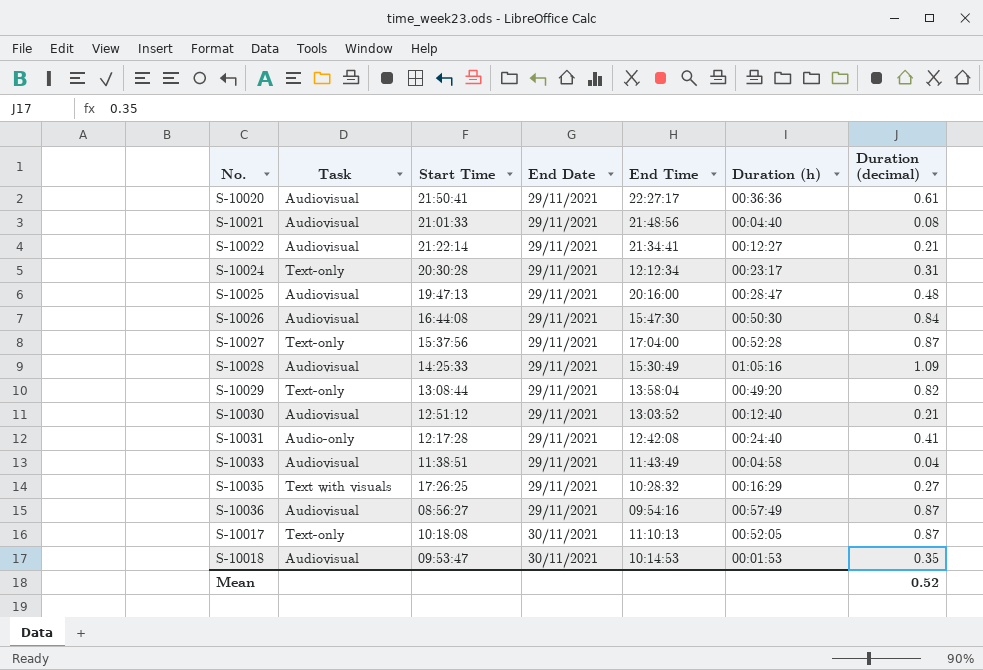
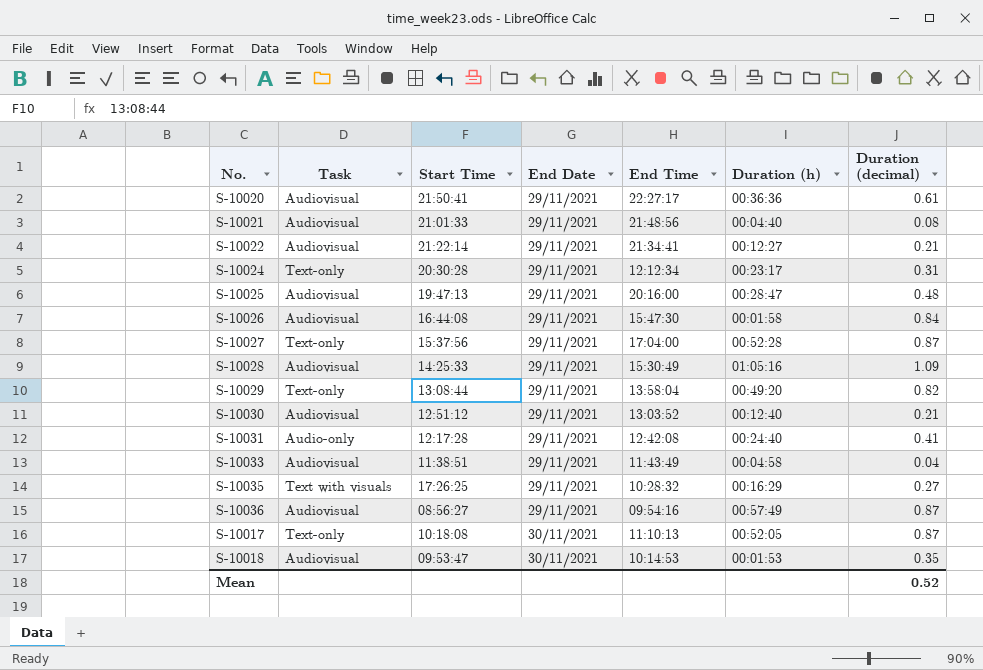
S-10026 | Duration (h): 00:50:30 -> 00:01:58

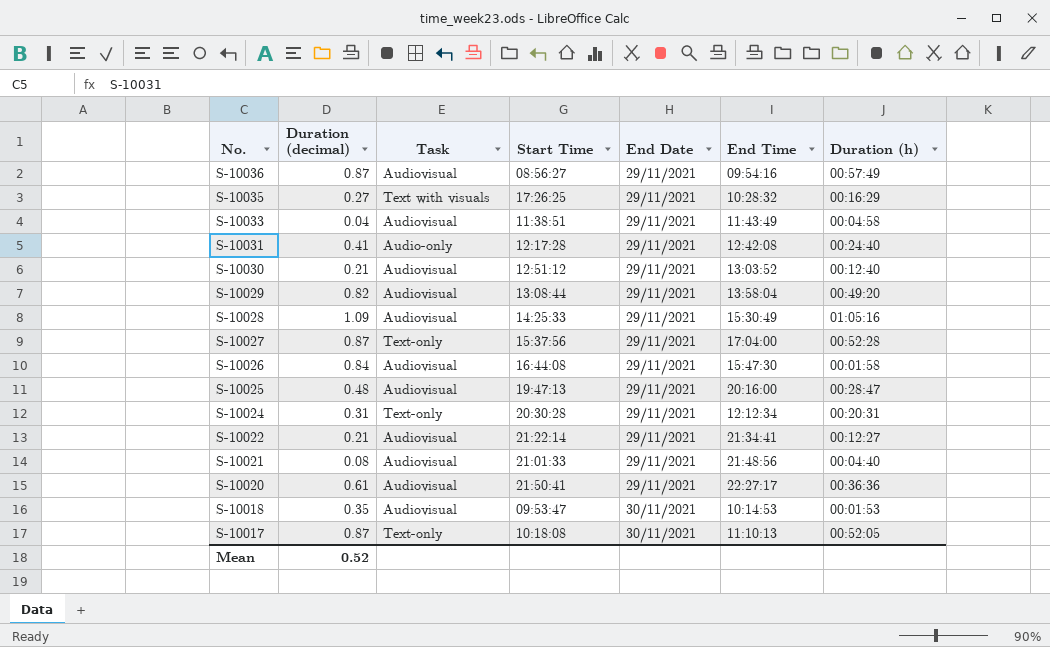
row order: End Date ascending -> No. descending
column Duration (decimal) | position: 7 -> 2
S-10029 | Task: Text-only -> Audiovisual
S-10024 | Duration (h): 00:23:17 -> 00:20:31

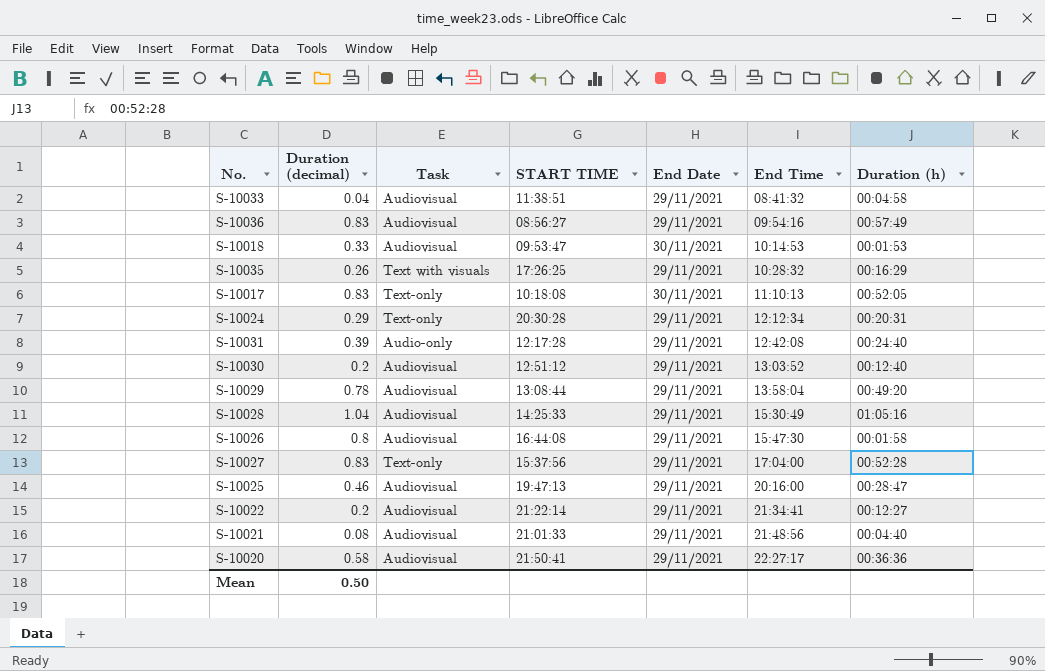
row order: No. descending -> End Time ascending
column name: Start Time -> START TIME
S-10033 | End Time: 11:43:49 -> 08:41:32
S-10036 | Duration (decimal): 0.87 -> 0.83
S-10018 | Duration (decimal): 0.35 -> 0.33
S-10035 | Duration (decimal): 0.27 -> 0.26
S-10017 | Duration (decimal): 0.87 -> 0.83
S-10024 | Duration (decimal): 0.31 -> 0.29
S-10031 | Duration (decimal): 0.41 -> 0.39
S-10030 | Duration (decimal): 0.21 -> 0.2
S-10029 | Duration (decimal): 0.82 -> 0.78
S-10028 | Duration (decimal): 1.09 -> 1.04
S-10026 | Duration (decimal): 0.84 -> 0.8
S-10027 | Duration (decimal): 0.87 -> 0.83
S-10025 | Duration (decimal): 0.48 -> 0.46
S-10022 | Duration (decimal): 0.21 -> 0.2
S-10020 | Duration (decimal): 0.61 -> 0.58
Mean | Duration (decimal): 0.52 -> 0.50

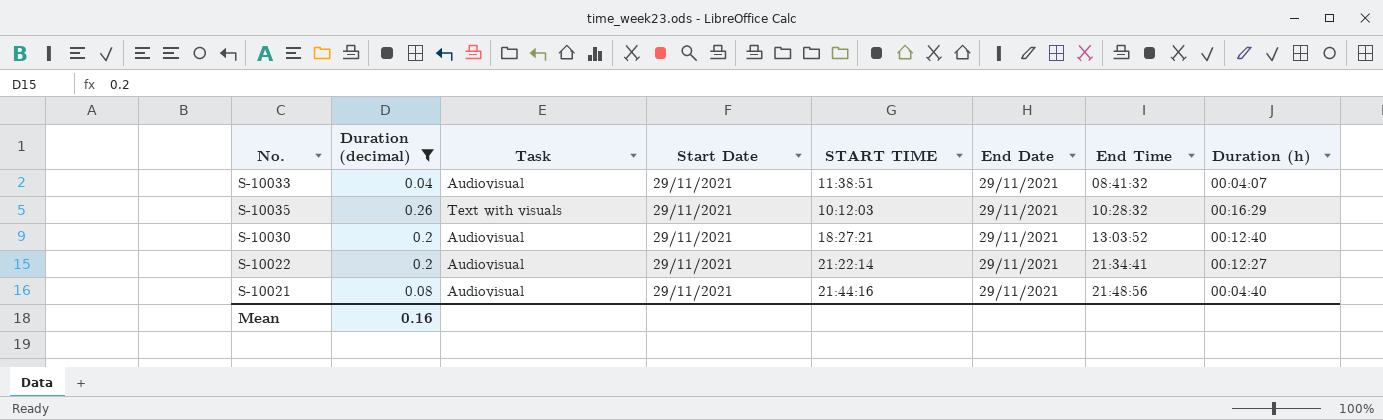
filter: none -> Duration (decimal) <= 0.26
column Start Date | position: none -> 4
S-10033 | Duration (h): 00:04:58 -> 00:04:07
S-10035 | START TIME: 17:26:25 -> 10:12:03
S-10030 | START TIME: 12:51:12 -> 18:27:21
S-10021 | START TIME: 21:01:33 -> 21:44:16
Mean | Duration (decimal): 0.50 -> 0.16

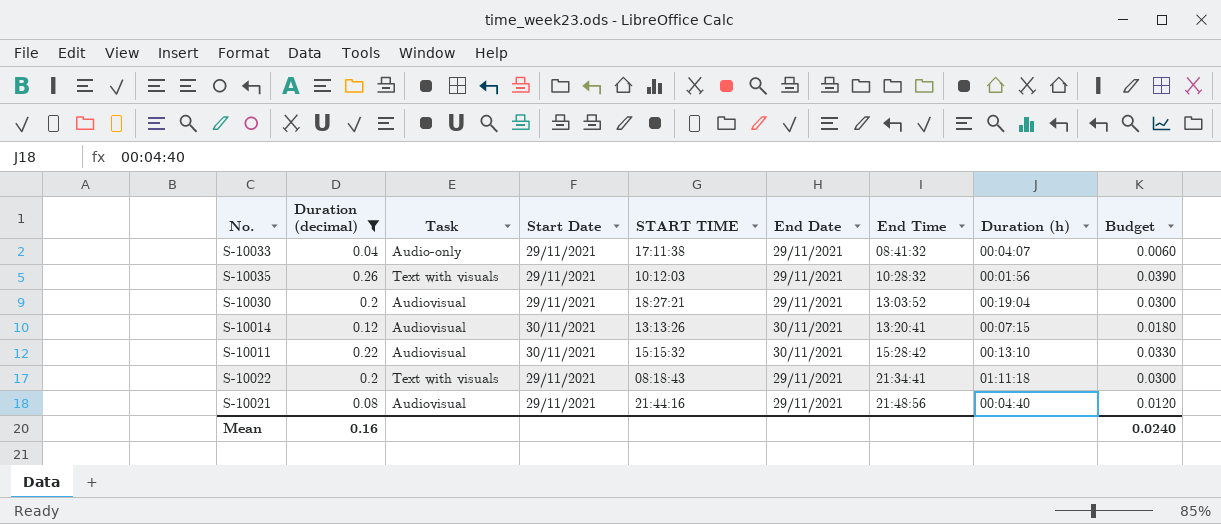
column Budget | formula: none -> [Duration (decimal)] * 0.15
S-10033 | Task: Audiovisual -> Audio-only
S-10033 | START TIME: 11:38:51 -> 17:11:38
S-10035 | Duration (h): 00:16:29 -> 00:01:56
S-10030 | Duration (h): 00:12:40 -> 00:19:04
row S-10014: none -> 0.12 | Audiovisual | 30/11/2021 | 13:13:26 | 30/11/2021 | 13:20:41 | 00:07:15 | 0.0180
row S-10011: none -> 0.22 | Audiovisual | 30/11/2021 | 15:15:32 | 30/11/2021 | 15:28:42 | 00:13:10 | 0.0330
S-10022 | Task: Audiovisual -> Text with visuals
S-10022 | START TIME: 21:22:14 -> 08:18:43
S-10022 | Duration (h): 00:12:27 -> 01:11:18

